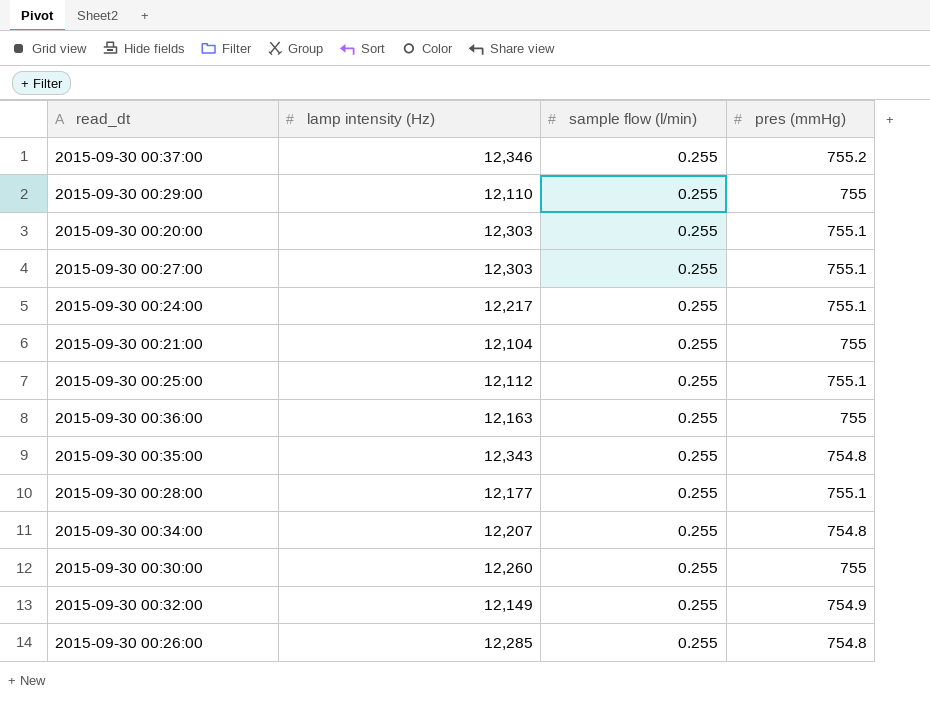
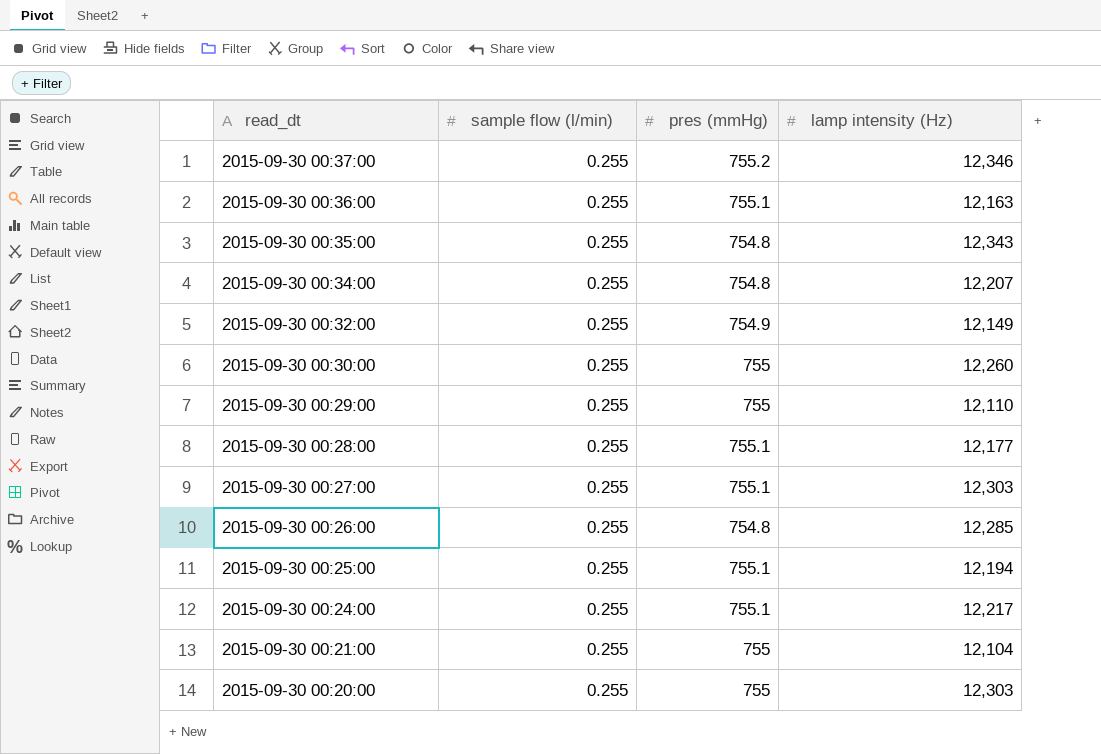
row order: none -> read_dt descending
column lamp intensity (Hz) | position: 2 -> 4
2015-09-30 00:36:00 | pres (mmHg): 755 -> 755.1
2015-09-30 00:25:00 | lamp intensity (Hz): 12,112 -> 12,194
2015-09-30 00:20:00 | pres (mmHg): 755.1 -> 755

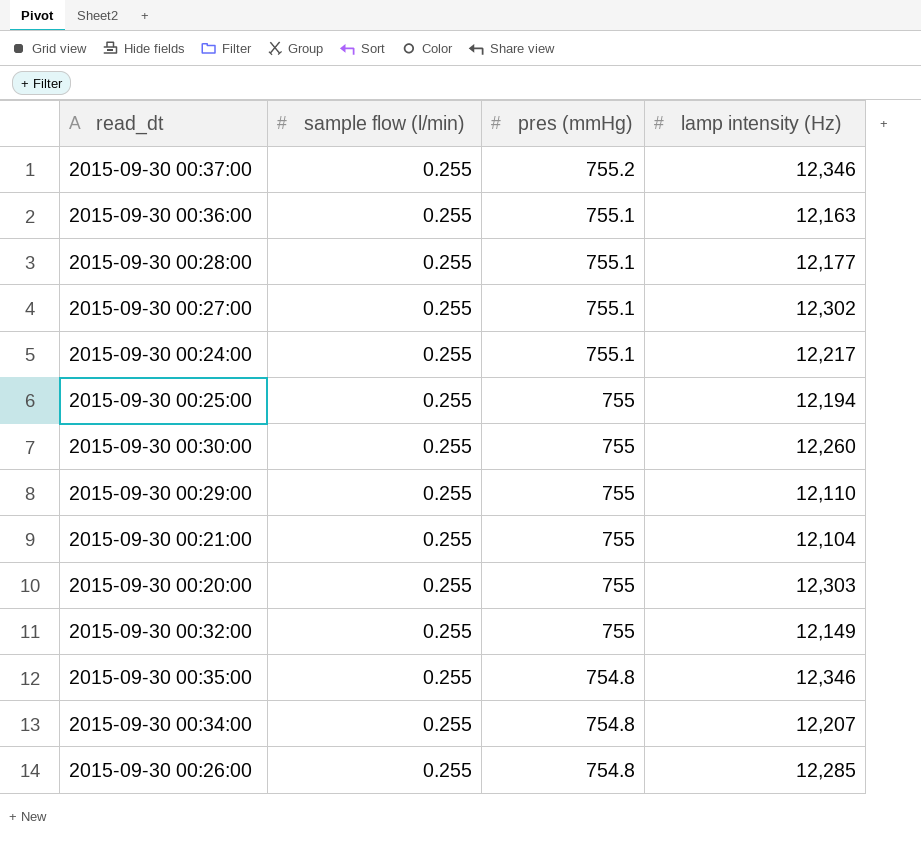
row order: read_dt descending -> pres (mmHg) descending
2015-09-30 00:27:00 | lamp intensity (Hz): 12,303 -> 12,302
2015-09-30 00:25:00 | pres (mmHg): 755.1 -> 755
2015-09-30 00:32:00 | pres (mmHg): 754.9 -> 755
2015-09-30 00:35:00 | lamp intensity (Hz): 12,343 -> 12,346

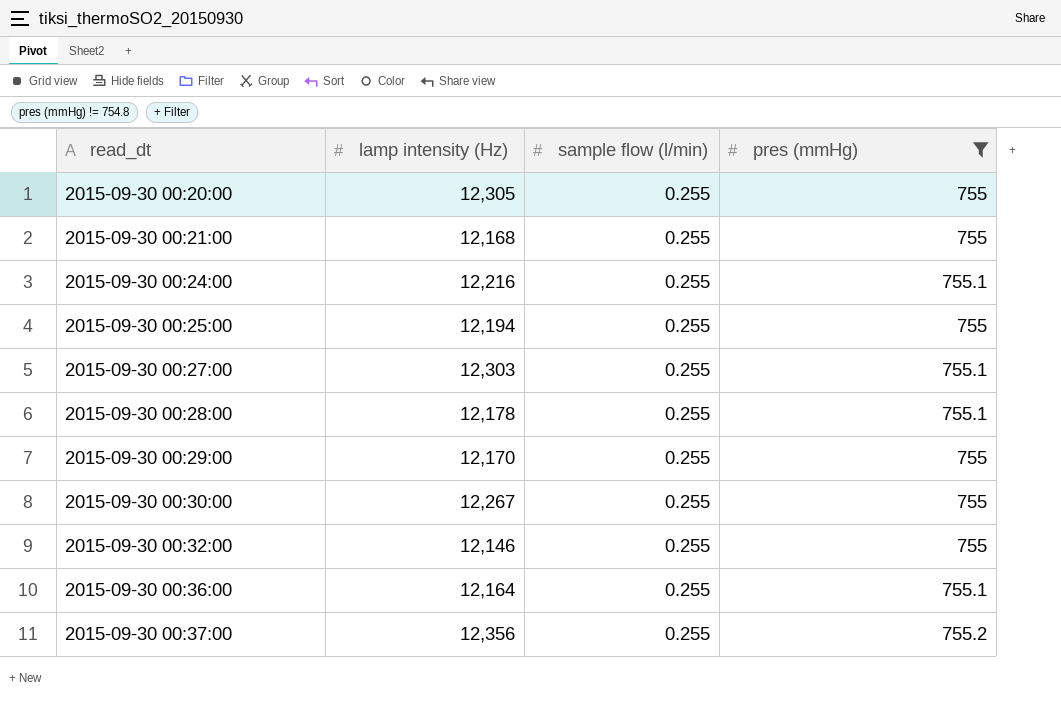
filter: none -> pres (mmHg) != 754.8
row order: pres (mmHg) descending -> read_dt ascending
column lamp intensity (Hz) | position: 4 -> 2
2015-09-30 00:20:00 | lamp intensity (Hz): 12,303 -> 12,305
2015-09-30 00:21:00 | lamp intensity (Hz): 12,104 -> 12,168
2015-09-30 00:24:00 | lamp intensity (Hz): 12,217 -> 12,216
2015-09-30 00:27:00 | lamp intensity (Hz): 12,302 -> 12,303
2015-09-30 00:28:00 | lamp intensity (Hz): 12,177 -> 12,178
2015-09-30 00:29:00 | lamp intensity (Hz): 12,110 -> 12,170
2015-09-30 00:30:00 | lamp intensity (Hz): 12,260 -> 12,267
2015-09-30 00:32:00 | lamp intensity (Hz): 12,149 -> 12,146
2015-09-30 00:36:00 | lamp intensity (Hz): 12,163 -> 12,164
2015-09-30 00:37:00 | lamp intensity (Hz): 12,346 -> 12,356

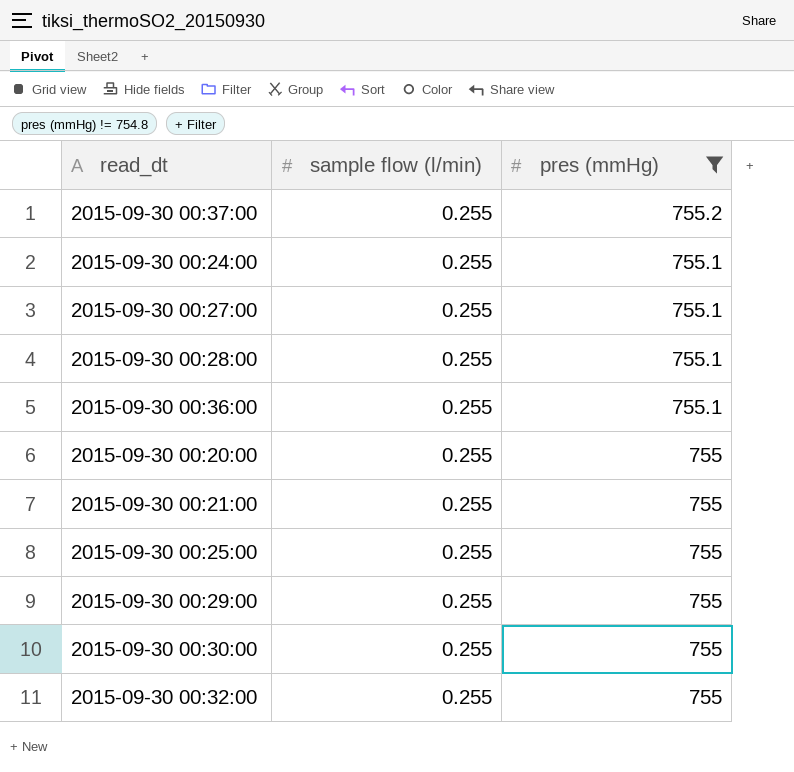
row order: read_dt ascending -> pres (mmHg) descending
column lamp intensity (Hz) | position: 2 -> none

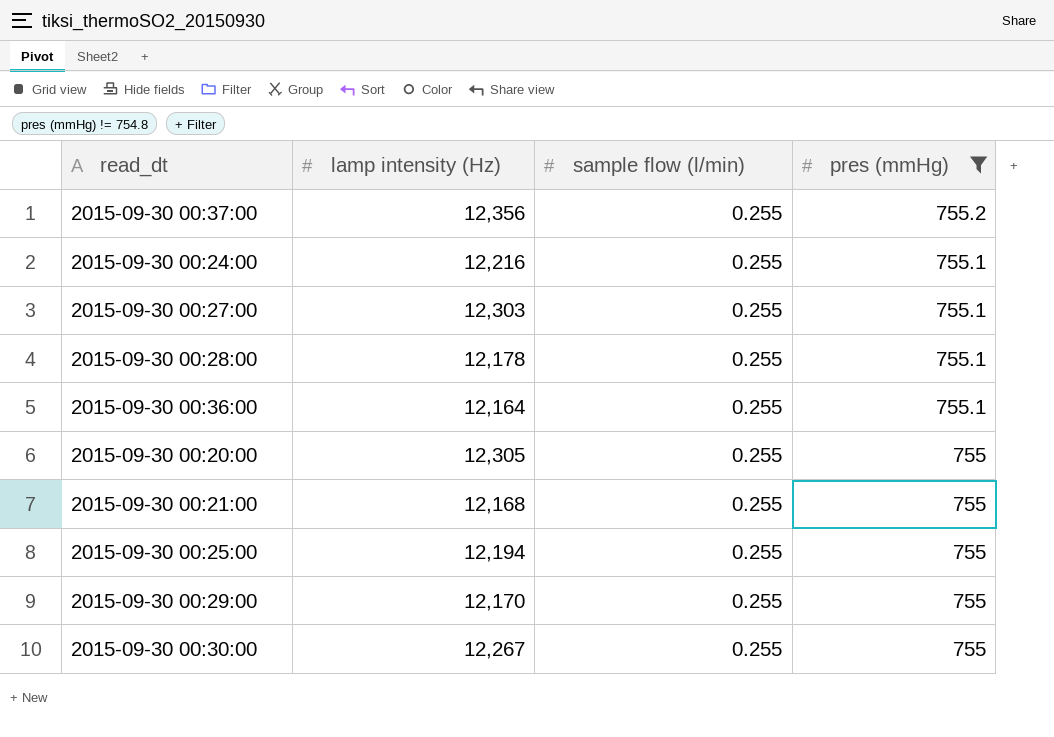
column lamp intensity (Hz) | position: none -> 2
row 2015-09-30 00:32:00: 0.255 | 755 -> none

